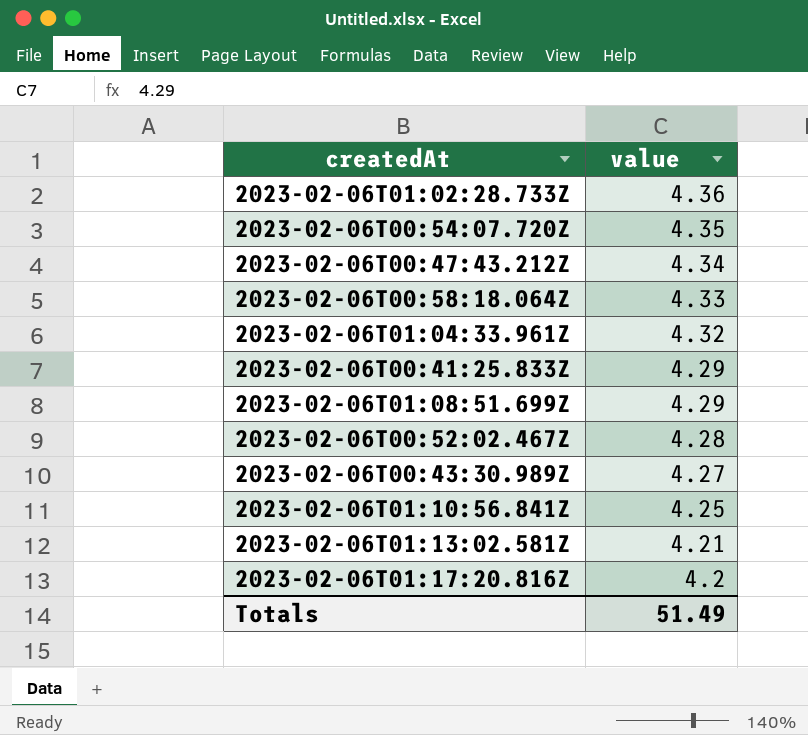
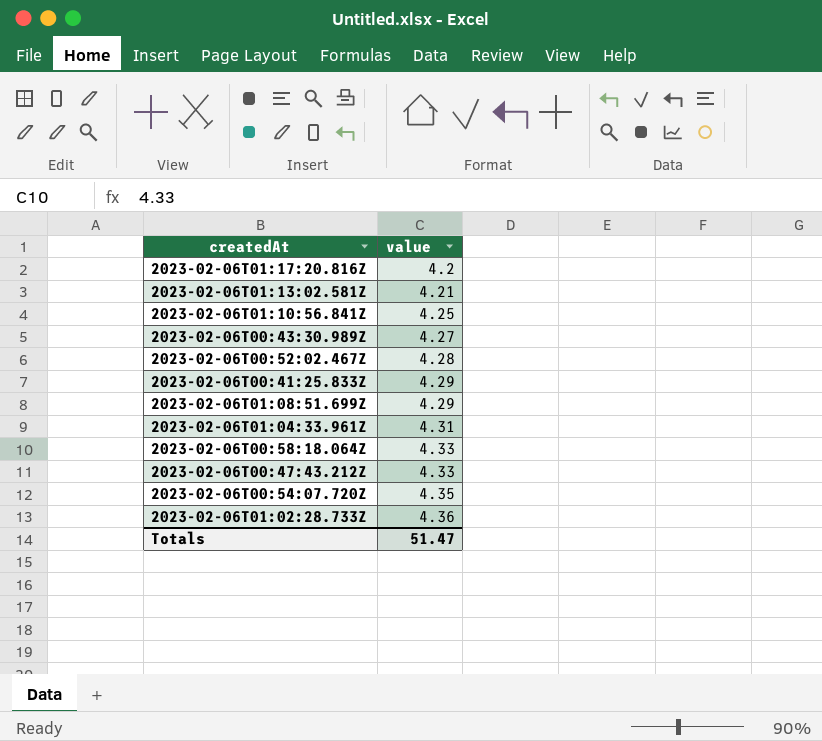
row order: value descending -> value ascending
2023-02-06T01:04:33.961Z | value: 4.32 -> 4.31
2023-02-06T00:47:43.212Z | value: 4.34 -> 4.33
Totals | value: 51.49 -> 51.47

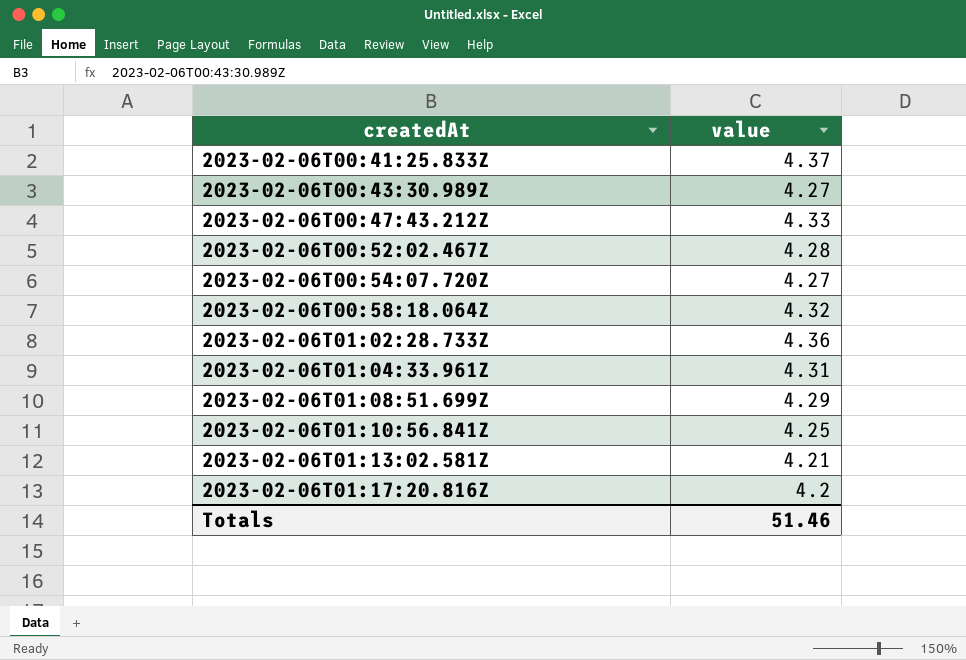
row order: value ascending -> createdAt ascending
2023-02-06T00:41:25.833Z | value: 4.29 -> 4.37
2023-02-06T00:54:07.720Z | value: 4.35 -> 4.27
2023-02-06T00:58:18.064Z | value: 4.33 -> 4.32
Totals | value: 51.47 -> 51.46

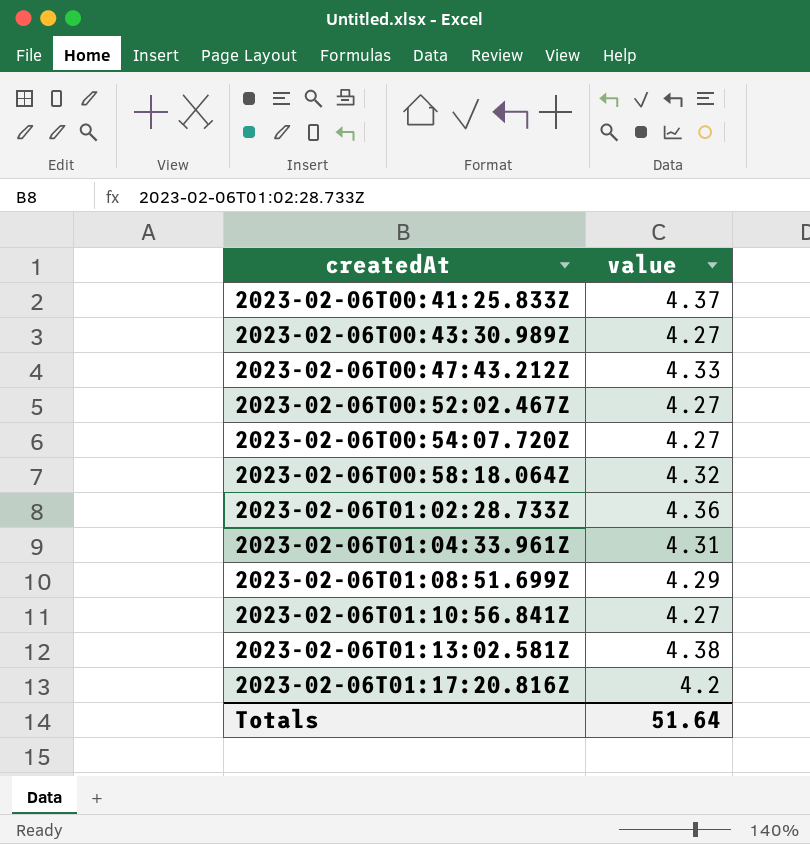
2023-02-06T00:52:02.467Z | value: 4.28 -> 4.27
2023-02-06T01:10:56.841Z | value: 4.25 -> 4.27
2023-02-06T01:13:02.581Z | value: 4.21 -> 4.38
Totals | value: 51.46 -> 51.64

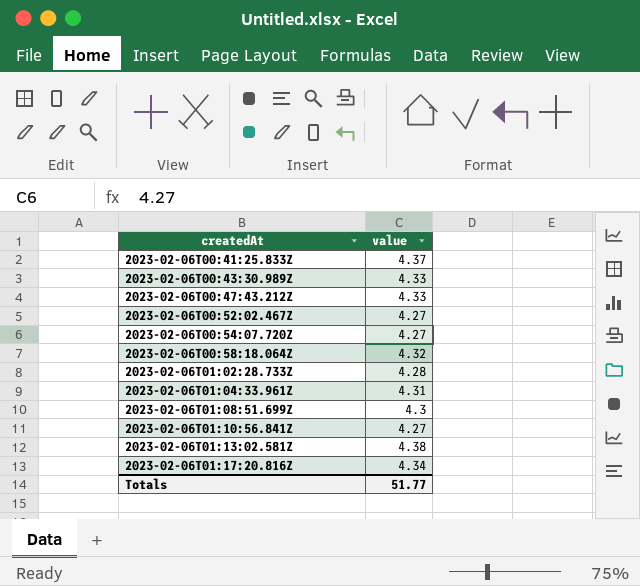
2023-02-06T00:43:30.989Z | value: 4.27 -> 4.33
2023-02-06T01:02:28.733Z | value: 4.36 -> 4.28
2023-02-06T01:08:51.699Z | value: 4.29 -> 4.3
2023-02-06T01:17:20.816Z | value: 4.2 -> 4.34
Totals | value: 51.64 -> 51.77

